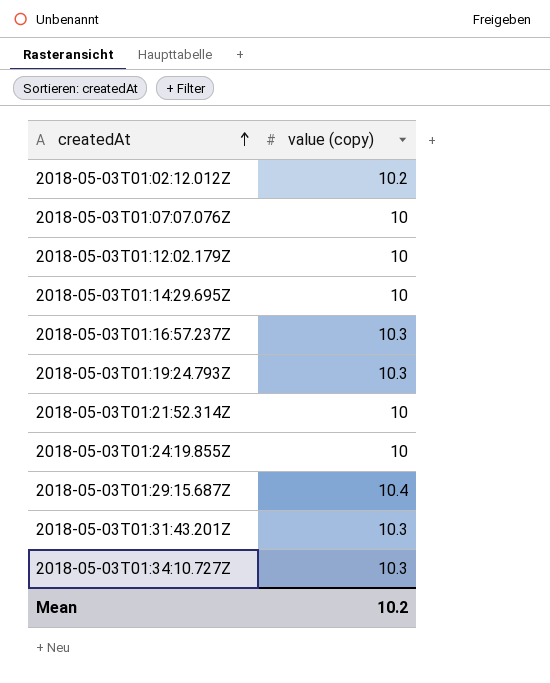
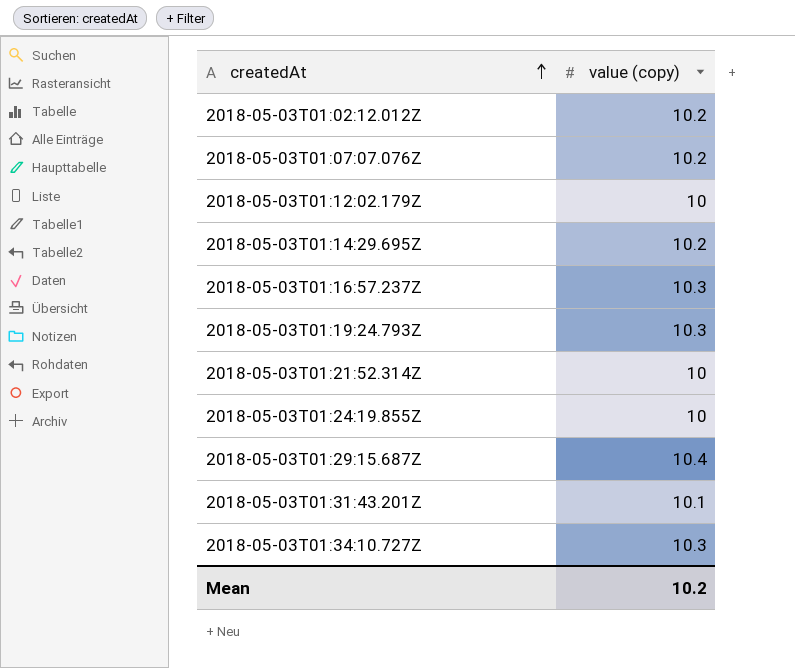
2018-05-03T01:07:07.076Z | value (copy): 10 -> 10.2
2018-05-03T01:14:29.695Z | value (copy): 10 -> 10.2
2018-05-03T01:31:43.201Z | value (copy): 10.3 -> 10.1

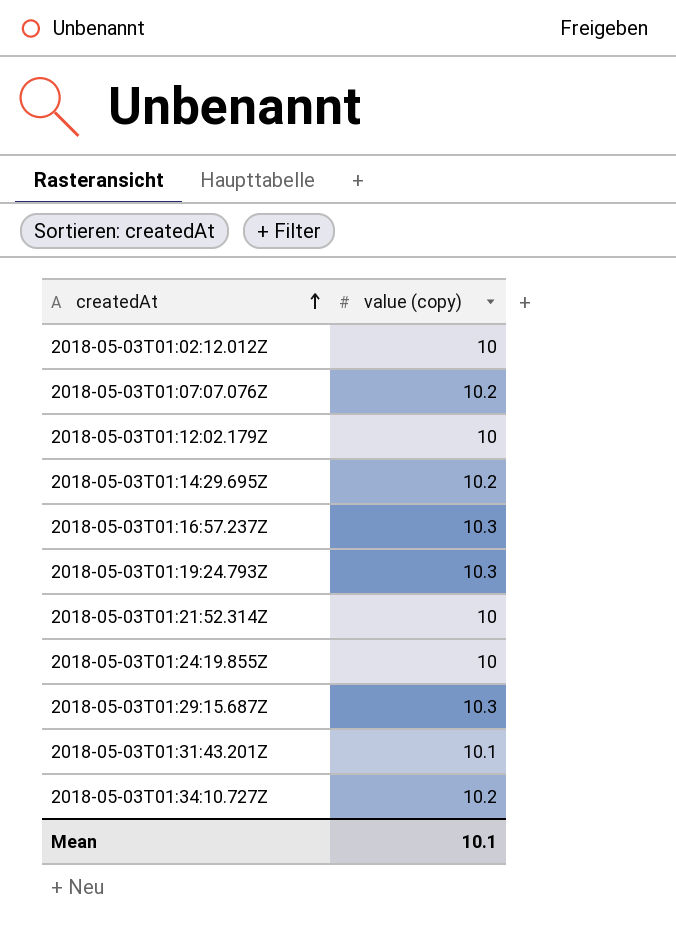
2018-05-03T01:02:12.012Z | value (copy): 10.2 -> 10
2018-05-03T01:29:15.687Z | value (copy): 10.4 -> 10.3
2018-05-03T01:34:10.727Z | value (copy): 10.3 -> 10.2
Mean | value (copy): 10.2 -> 10.1

